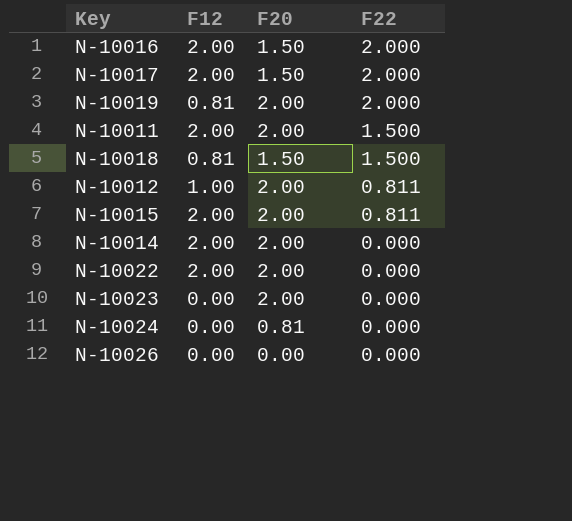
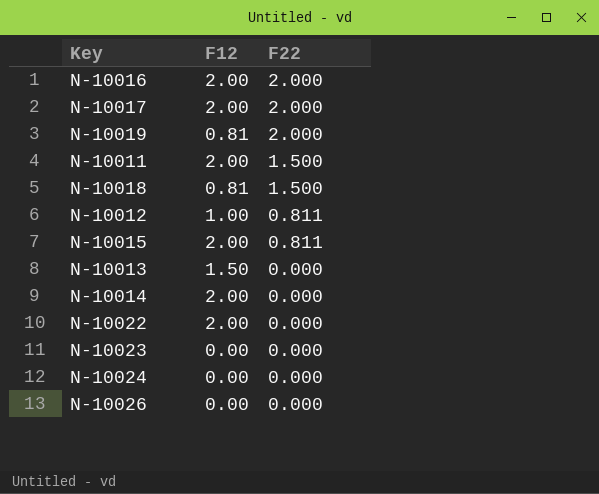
column F20 | position: 3 -> none
row N-10013: none -> 1.50 | 0.000

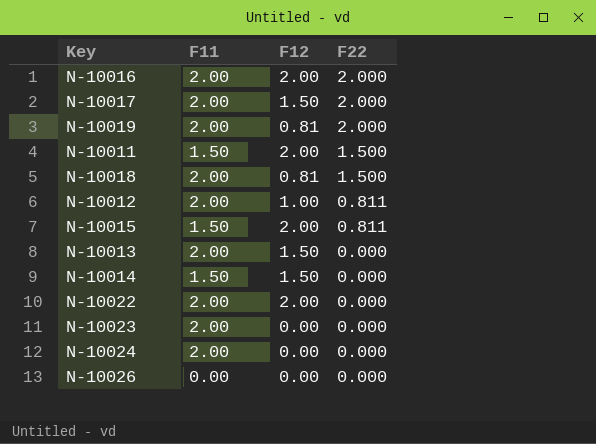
column F11 | position: none -> 2
N-10017 | F12: 2.00 -> 1.50
N-10014 | F12: 2.00 -> 1.50

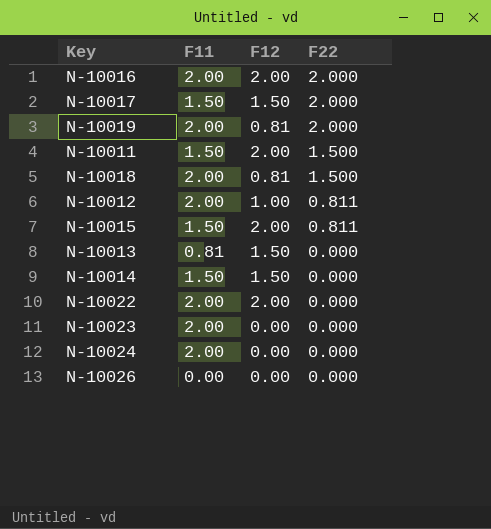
N-10017 | F11: 2.00 -> 1.50
N-10013 | F11: 2.00 -> 0.81

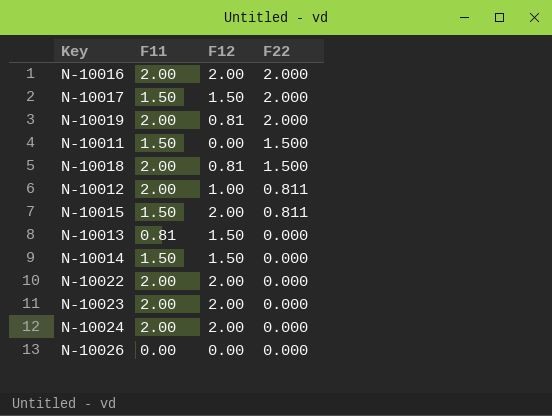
N-10011 | F12: 2.00 -> 0.00
N-10023 | F12: 0.00 -> 2.00
N-10024 | F12: 0.00 -> 2.00

